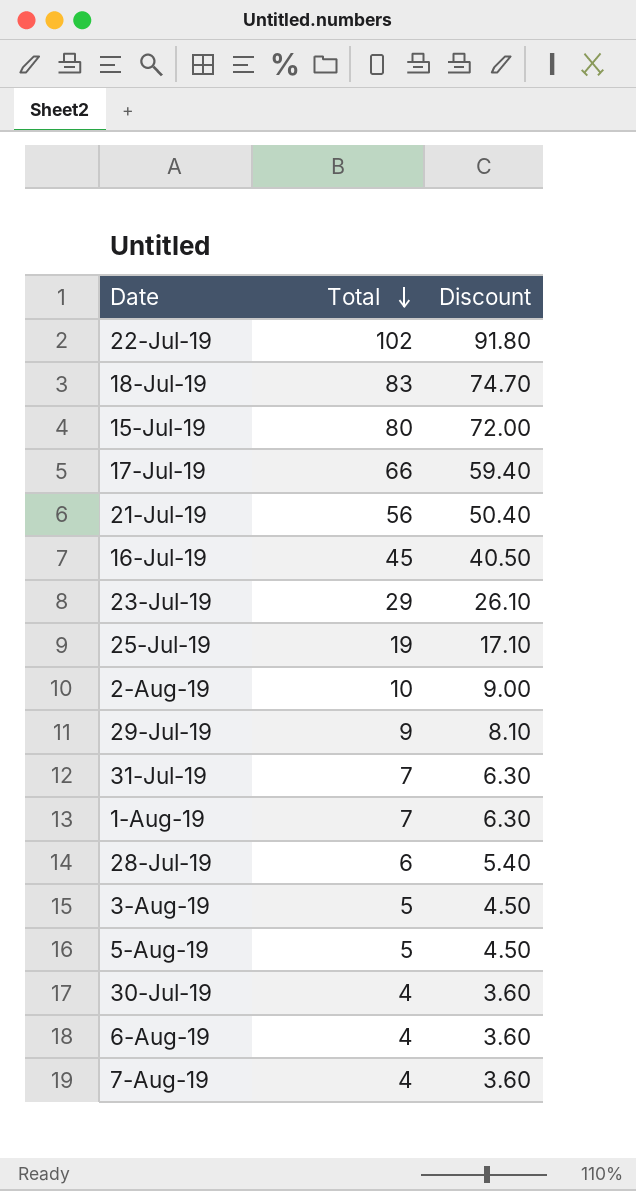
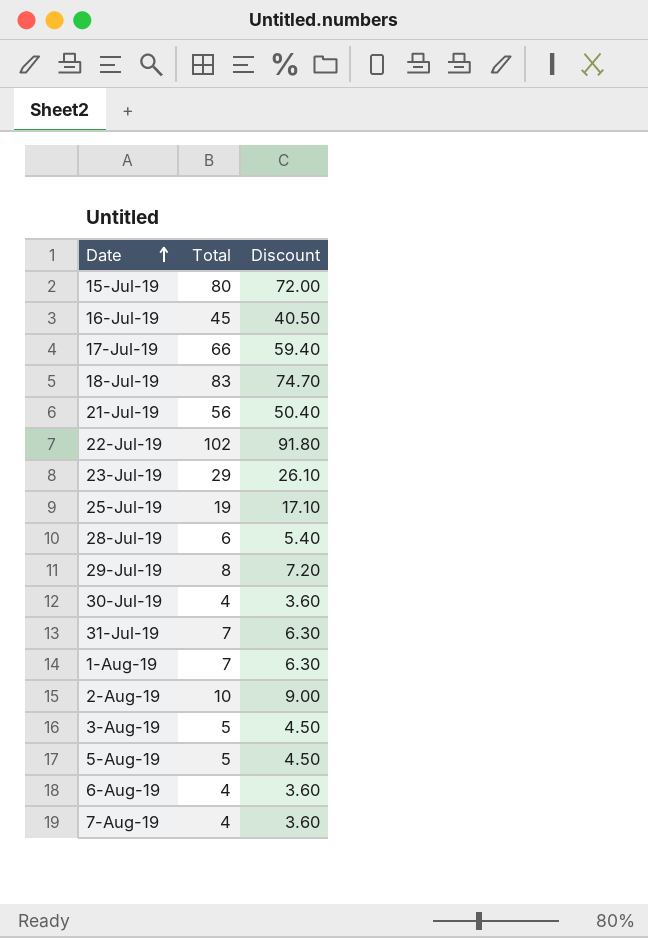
row order: Total descending -> Date ascending
29-Jul-19 | Total: 9 -> 8
29-Jul-19 | Discount: 8.10 -> 7.20

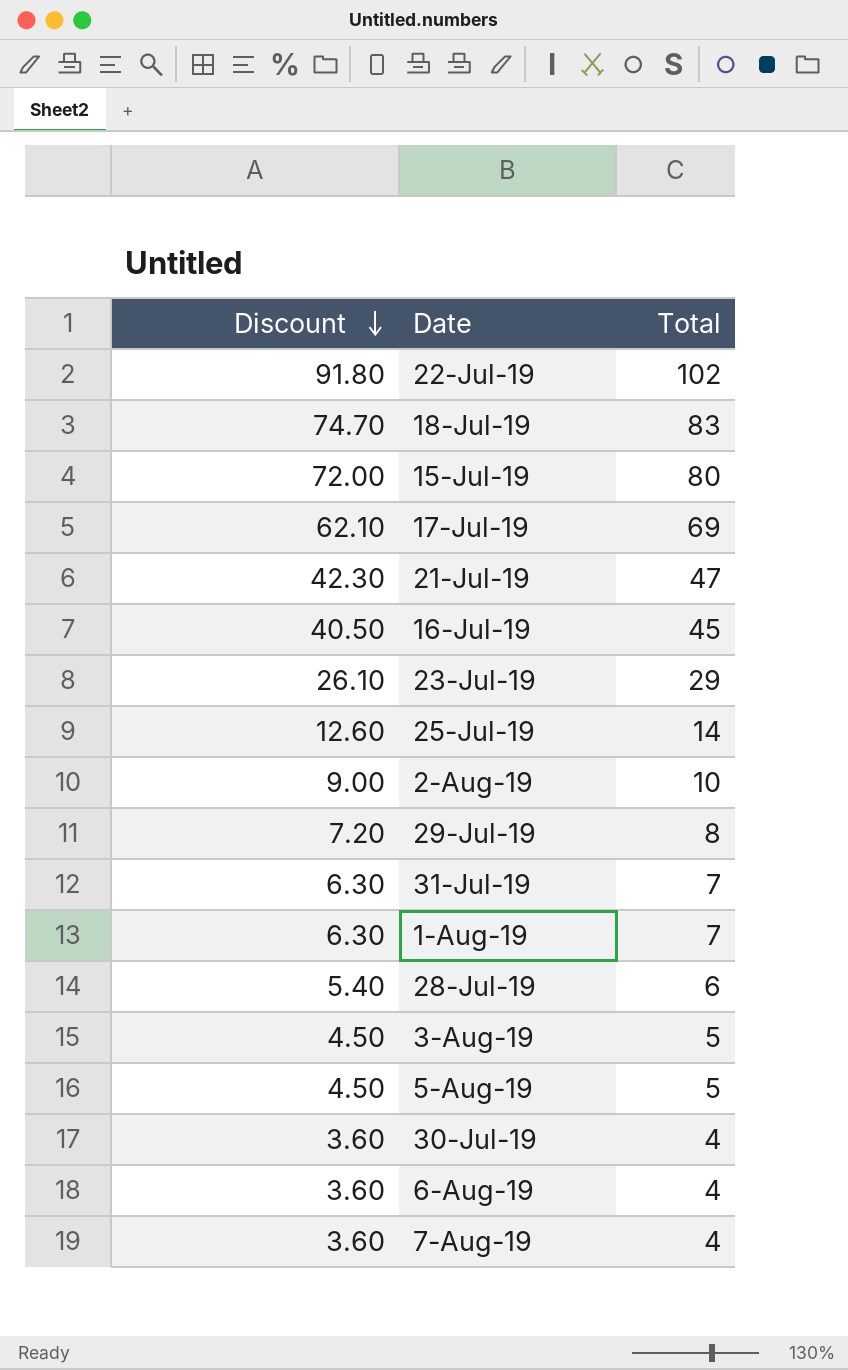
row order: Date ascending -> Discount descending
column Discount | position: 3 -> 1
17-Jul-19 | Discount: 59.40 -> 62.10
17-Jul-19 | Total: 66 -> 69
21-Jul-19 | Discount: 50.40 -> 42.30
21-Jul-19 | Total: 56 -> 47
25-Jul-19 | Discount: 17.10 -> 12.60
25-Jul-19 | Total: 19 -> 14

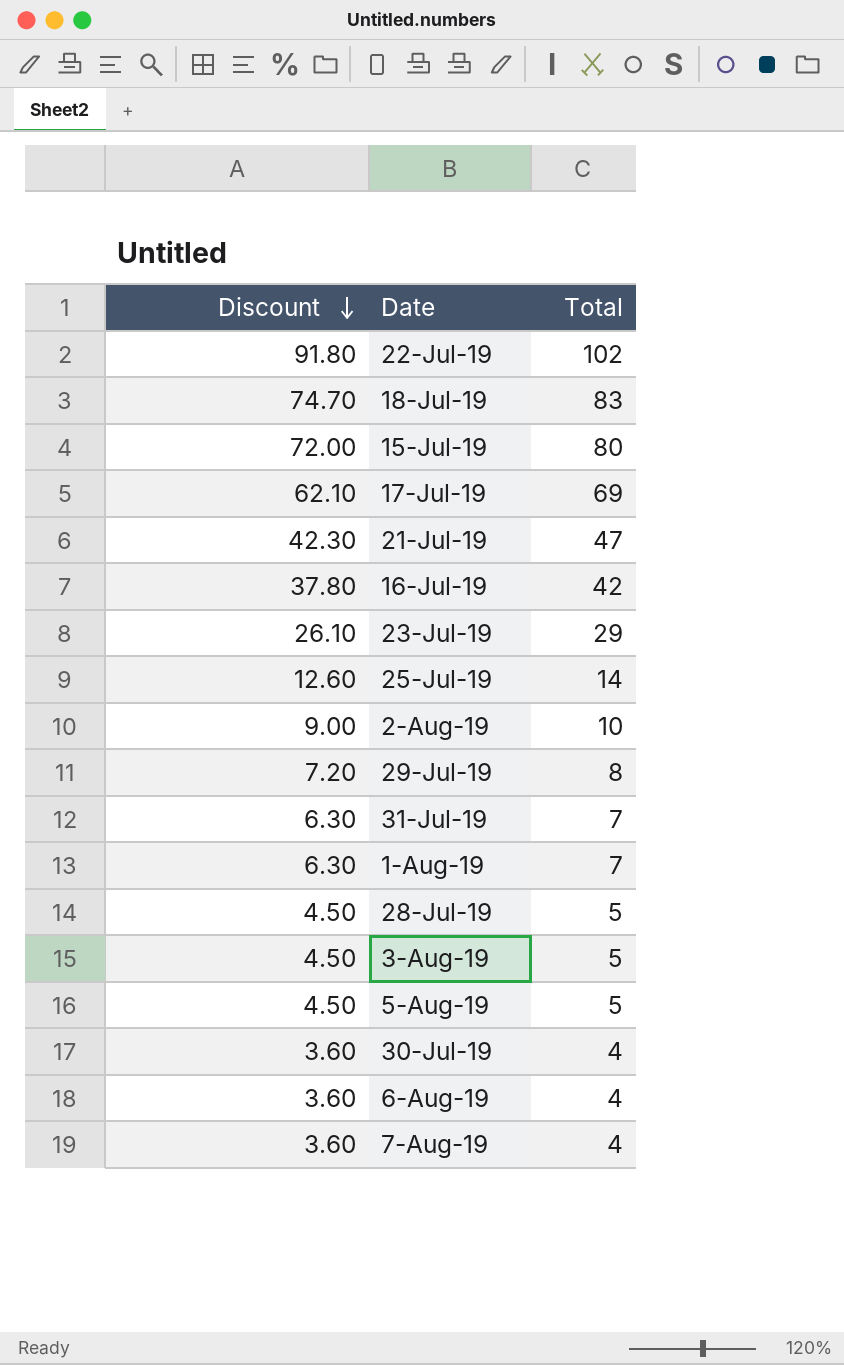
16-Jul-19 | Discount: 40.50 -> 37.80
16-Jul-19 | Total: 45 -> 42
28-Jul-19 | Discount: 5.40 -> 4.50
28-Jul-19 | Total: 6 -> 5

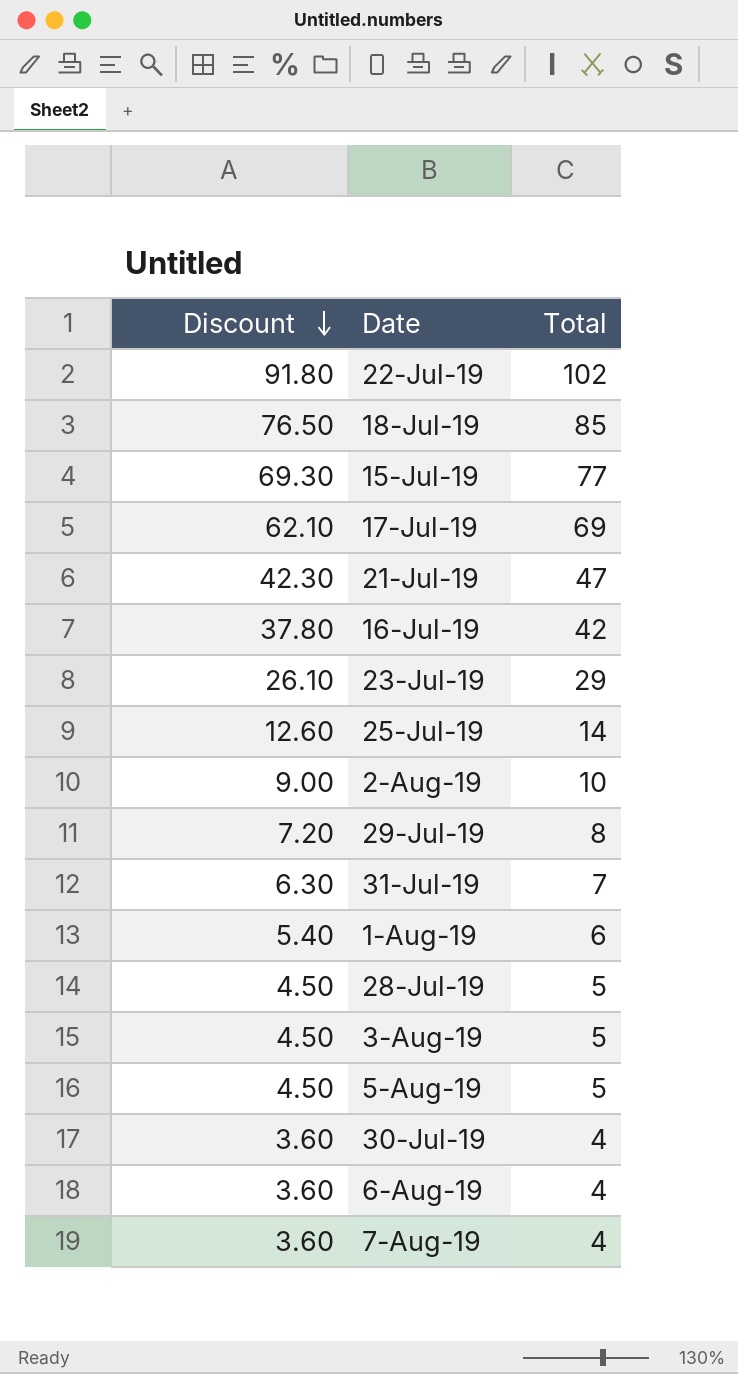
18-Jul-19 | Discount: 74.70 -> 76.50
18-Jul-19 | Total: 83 -> 85
15-Jul-19 | Discount: 72.00 -> 69.30
15-Jul-19 | Total: 80 -> 77
1-Aug-19 | Discount: 6.30 -> 5.40
1-Aug-19 | Total: 7 -> 6

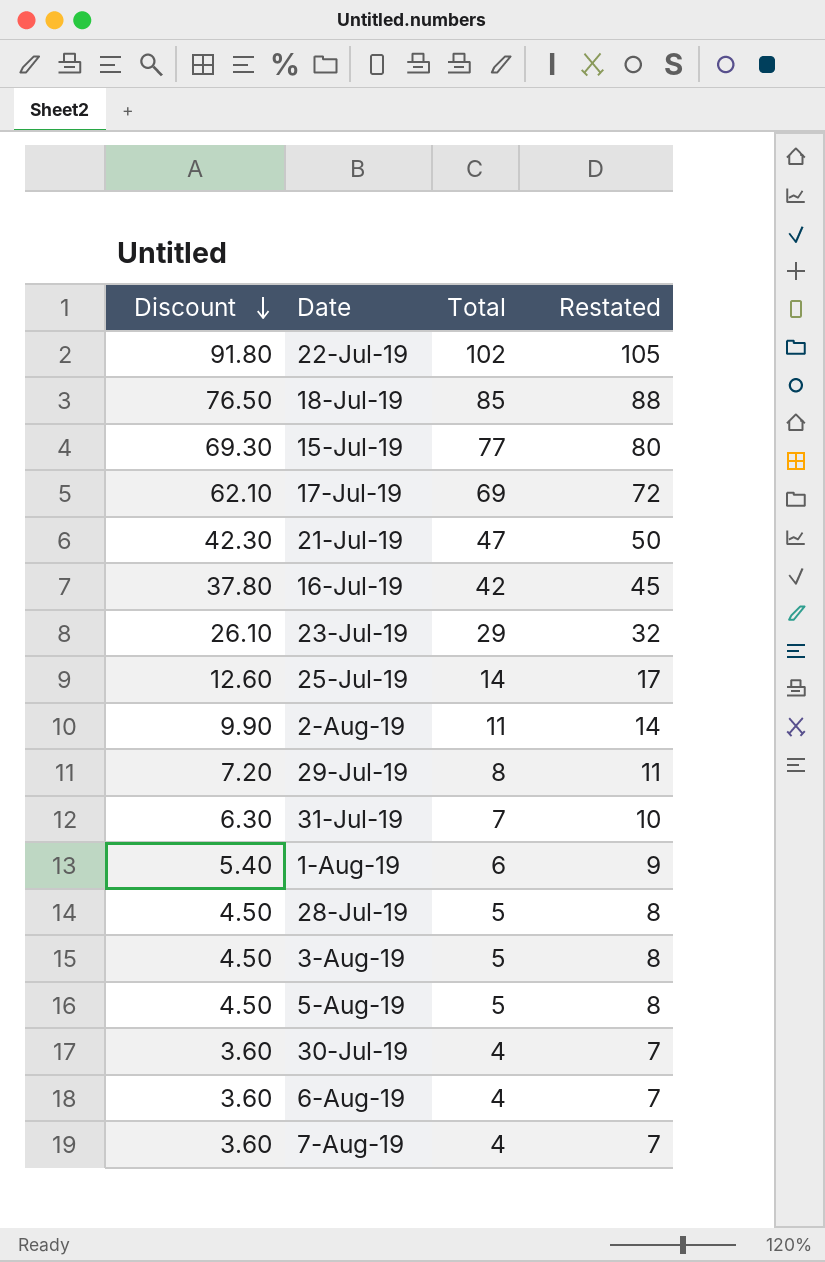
column Restated | formula: none -> [Total] + 3
2-Aug-19 | Discount: 9.00 -> 9.90
2-Aug-19 | Total: 10 -> 11

